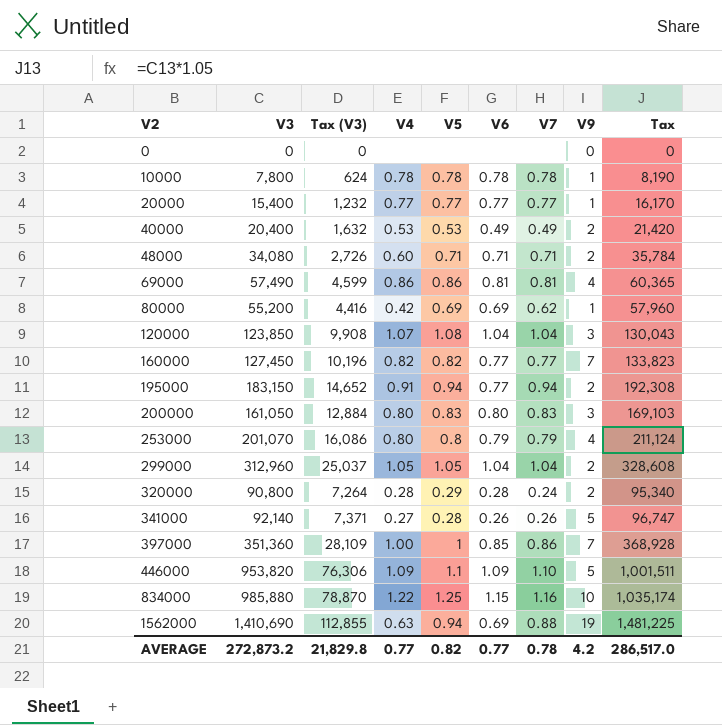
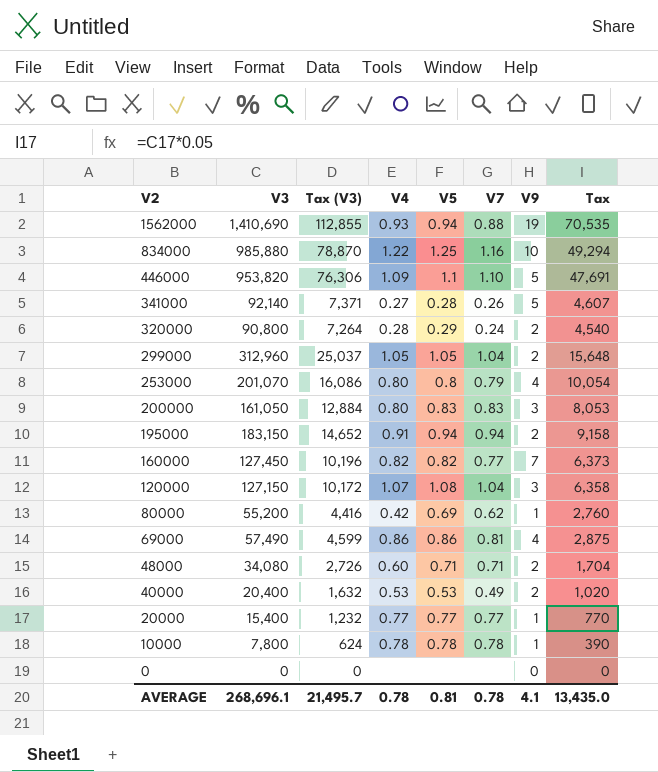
row order: V2 ascending -> V2 descending
column V6 | position: 6 -> none
column Tax | formula: [V3] * 1.05 -> [V3] * 0.05
row 397000: 351,360 | 28,109 | 1.00 | 1 | 0.85 | 0.86 | 7 | 368,928 -> none
1562000 | V4: 0.63 -> 0.93
120000 | V3: 123,850 -> 127,150
120000 | Tax (V3): 9,908 -> 10,172
AVERAGE | V3: 272,873.2 -> 268,696.1
AVERAGE | Tax (V3): 21,829.8 -> 21,495.7
AVERAGE | V4: 0.77 -> 0.78
AVERAGE | V5: 0.82 -> 0.81
AVERAGE | V9: 4.2 -> 4.1
AVERAGE | Tax: 286,517.0 -> 13,435.0

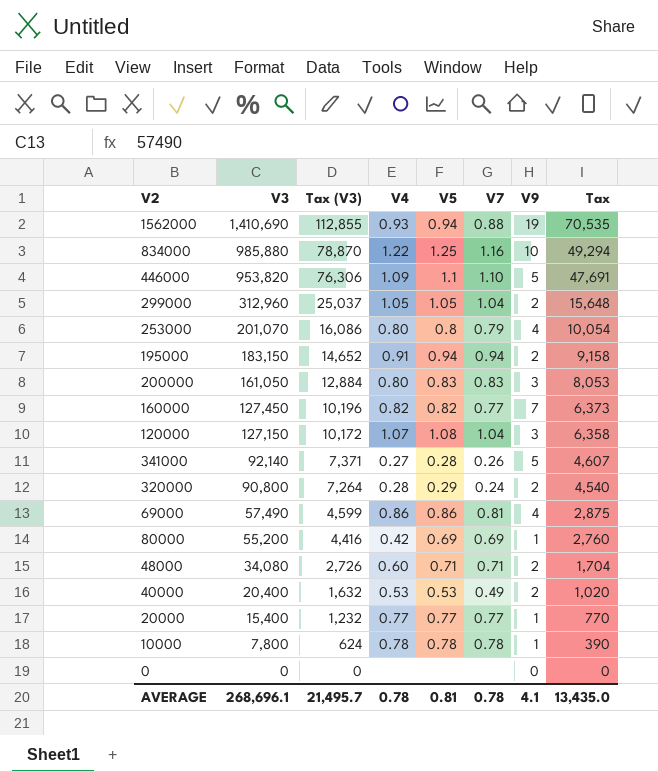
row order: V2 descending -> V3 descending
80000 | V7: 0.62 -> 0.69

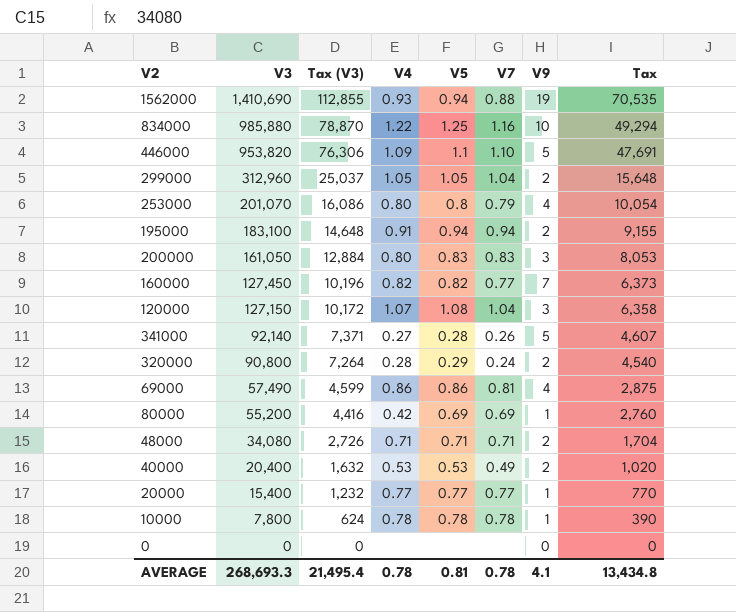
195000 | V3: 183,150 -> 183,100
195000 | Tax (V3): 14,652 -> 14,648
195000 | Tax: 9,158 -> 9,155
48000 | V4: 0.60 -> 0.71
AVERAGE | V3: 268,696.1 -> 268,693.3
AVERAGE | Tax (V3): 21,495.7 -> 21,495.4
AVERAGE | Tax: 13,435.0 -> 13,434.8

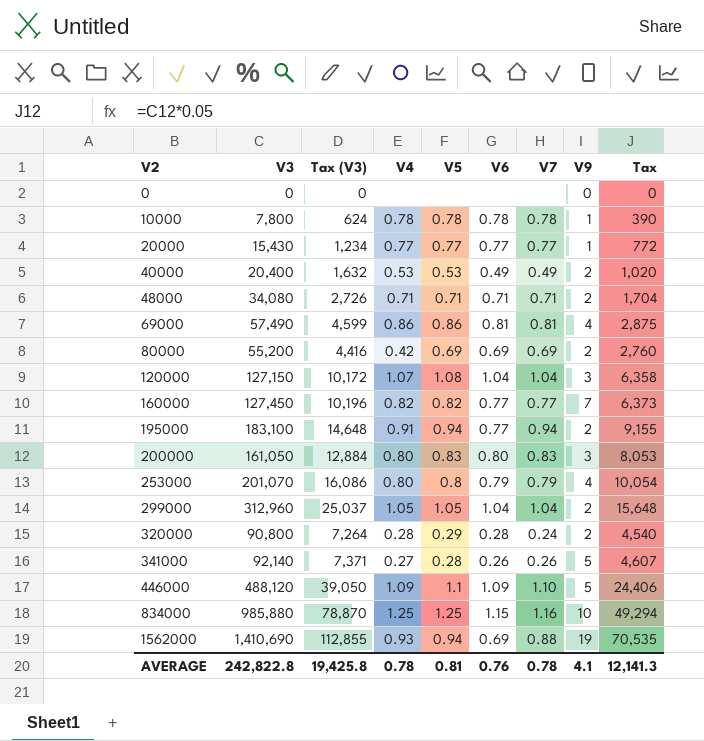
row order: V3 descending -> V2 ascending
column V6 | position: none -> 6
20000 | V3: 15,400 -> 15,430
20000 | Tax (V3): 1,232 -> 1,234
20000 | Tax: 770 -> 772
80000 | V9: 1 -> 2
446000 | V3: 953,820 -> 488,120
446000 | Tax (V3): 76,306 -> 39,050
446000 | Tax: 47,691 -> 24,406
834000 | V4: 1.22 -> 1.25
AVERAGE | V3: 268,693.3 -> 242,822.8
AVERAGE | Tax (V3): 21,495.4 -> 19,425.8
AVERAGE | Tax: 13,434.8 -> 12,141.3

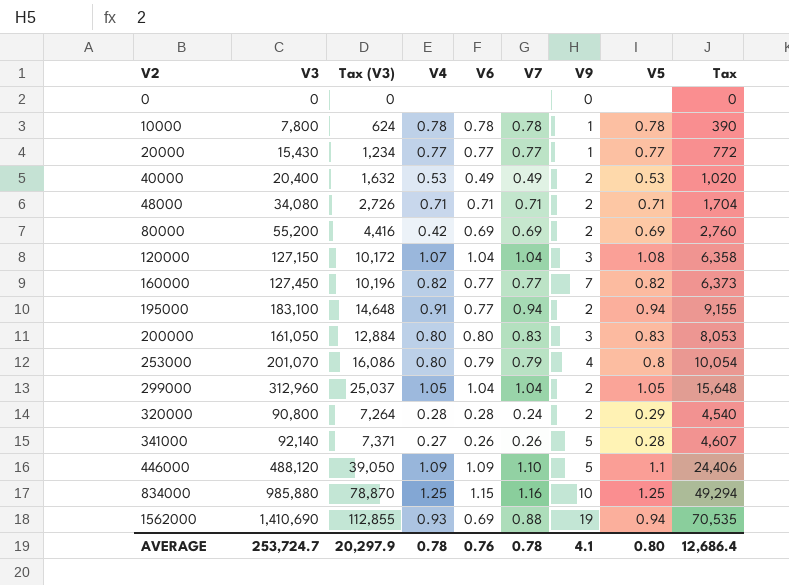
column V5 | position: 5 -> 8
row 69000: 57,490 | 4,599 | 0.86 | 0.86 | 0.81 | 0.81 | 4 | 2,875 -> none
AVERAGE | V3: 242,822.8 -> 253,724.7
AVERAGE | Tax (V3): 19,425.8 -> 20,297.9
AVERAGE | V5: 0.81 -> 0.80
AVERAGE | Tax: 12,141.3 -> 12,686.4

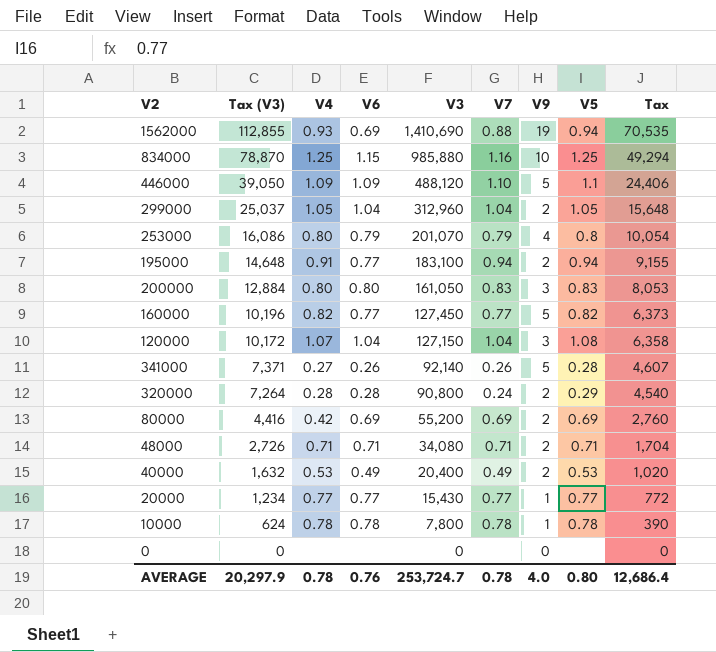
row order: V2 ascending -> Tax (V3) descending
column V3 | position: 2 -> 5
160000 | V9: 7 -> 5
AVERAGE | V9: 4.1 -> 4.0

